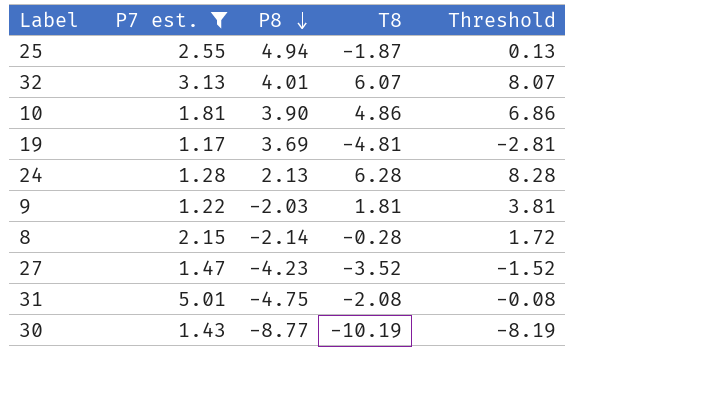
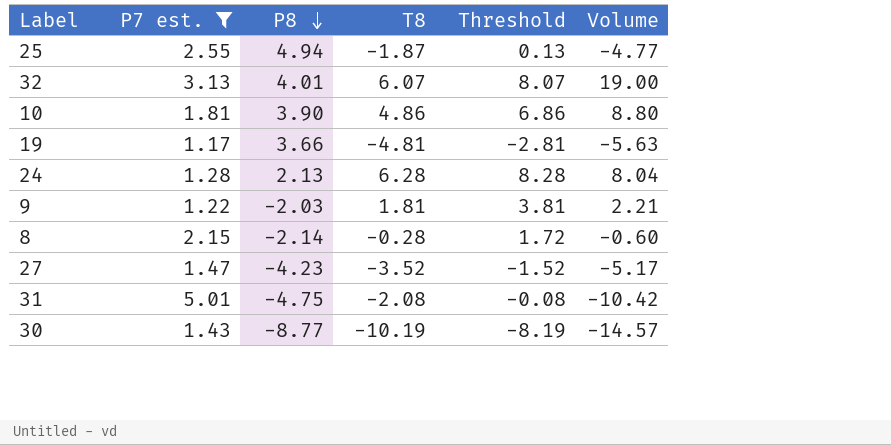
column Volume | formula: none -> [P7 est.] * [T8]
19 | P8: 3.69 -> 3.66

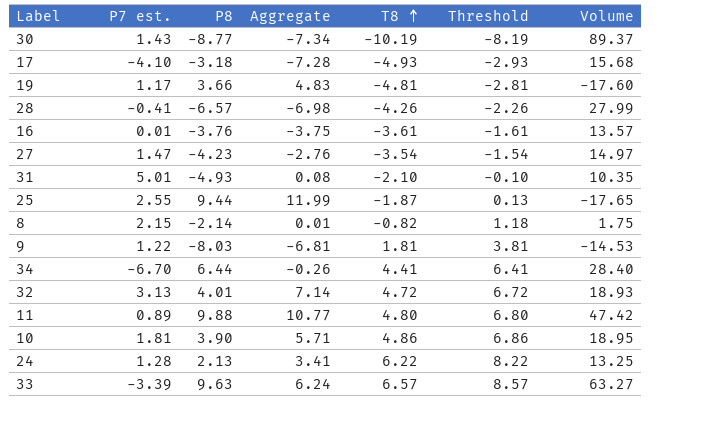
filter: P7 est. >= 1.17 -> none
row order: P8 descending -> T8 ascending
column Aggregate | formula: none -> [P7 est.] + [P8]
column Volume | formula: [P7 est.] * [T8] -> [P8] * [T8]
27 | T8: -3.52 -> -3.54
27 | Threshold: -1.52 -> -1.54
31 | P8: -4.75 -> -4.93
31 | T8: -2.08 -> -2.10
31 | Threshold: -0.08 -> -0.10
25 | P8: 4.94 -> 9.44
8 | T8: -0.28 -> -0.82
8 | Threshold: 1.72 -> 1.18
9 | P8: -2.03 -> -8.03
32 | T8: 6.07 -> 4.72
32 | Threshold: 8.07 -> 6.72
24 | T8: 6.28 -> 6.22
24 | Threshold: 8.28 -> 8.22

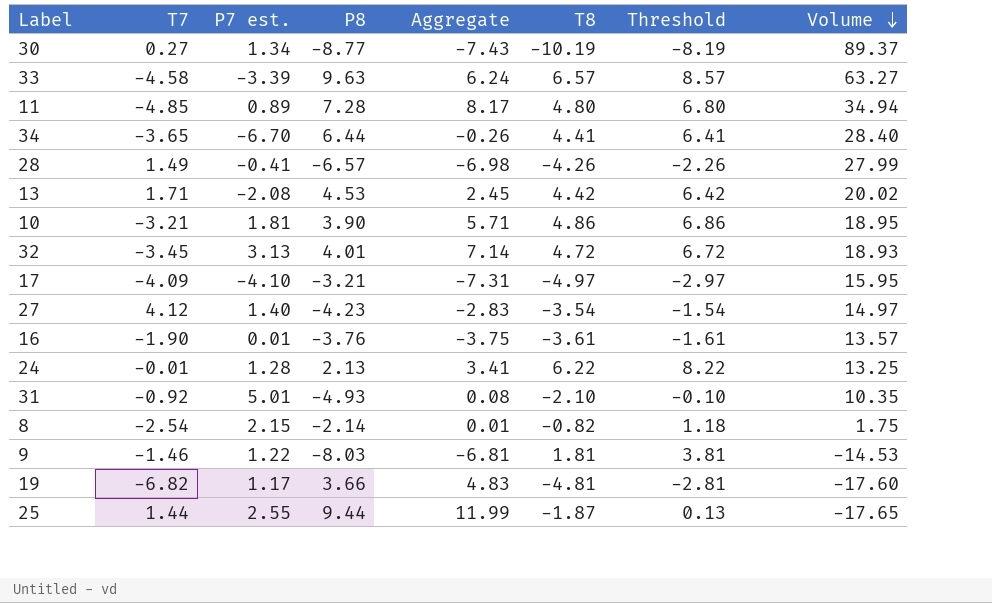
row order: T8 ascending -> Volume descending
column T7 | position: none -> 2
30 | P7 est.: 1.43 -> 1.34
30 | Aggregate: -7.34 -> -7.43
11 | P8: 9.88 -> 7.28
11 | Aggregate: 10.77 -> 8.17
11 | Volume: 47.42 -> 34.94
row 13: none -> 1.71 | -2.08 | 4.53 | 2.45 | 4.42 | 6.42 | 20.02
17 | P8: -3.18 -> -3.21
17 | Aggregate: -7.28 -> -7.31
17 | T8: -4.93 -> -4.97
17 | Threshold: -2.93 -> -2.97
17 | Volume: 15.68 -> 15.95
27 | P7 est.: 1.47 -> 1.40
27 | Aggregate: -2.76 -> -2.83

